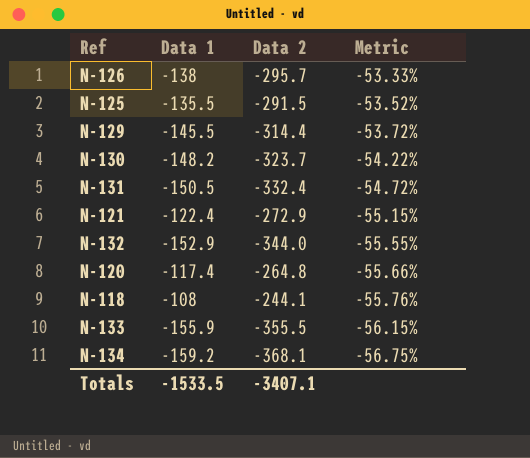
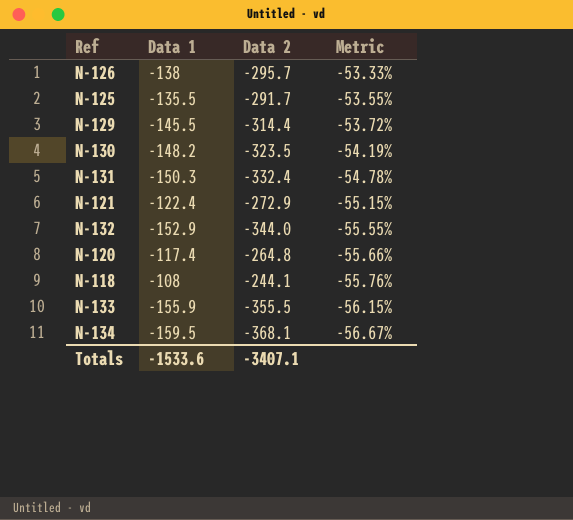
N-125 | Data 2: -291.5 -> -291.7
N-125 | Metric: -53.52% -> -53.55%
N-130 | Data 2: -323.7 -> -323.5
N-130 | Metric: -54.22% -> -54.19%
N-131 | Data 1: -150.5 -> -150.3
N-131 | Metric: -54.72% -> -54.78%
N-134 | Data 1: -159.2 -> -159.5
N-134 | Metric: -56.75% -> -56.67%
Totals | Data 1: -1533.5 -> -1533.6

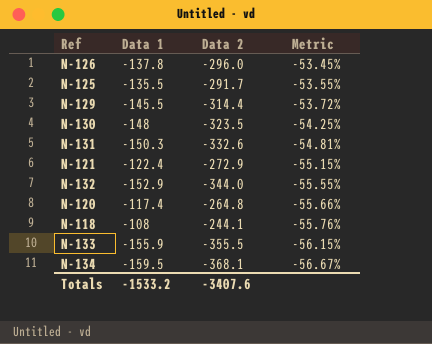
N-126 | Data 1: -138 -> -137.8
N-126 | Data 2: -295.7 -> -296.0
N-126 | Metric: -53.33% -> -53.45%
N-130 | Data 1: -148.2 -> -148
N-130 | Metric: -54.19% -> -54.25%
N-131 | Data 2: -332.4 -> -332.6
N-131 | Metric: -54.78% -> -54.81%
Totals | Data 1: -1533.6 -> -1533.2
Totals | Data 2: -3407.1 -> -3407.6

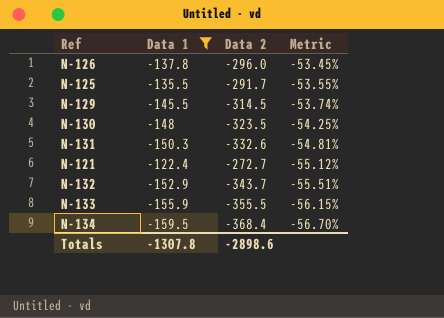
filter: none -> Data 1 <= -122.4
N-129 | Data 2: -314.4 -> -314.5
N-129 | Metric: -53.72% -> -53.74%
N-121 | Data 2: -272.9 -> -272.7
N-121 | Metric: -55.15% -> -55.12%
N-132 | Data 2: -344.0 -> -343.7
N-132 | Metric: -55.55% -> -55.51%
N-134 | Data 2: -368.1 -> -368.4
N-134 | Metric: -56.67% -> -56.70%
Totals | Data 1: -1533.2 -> -1307.8
Totals | Data 2: -3407.6 -> -2898.6

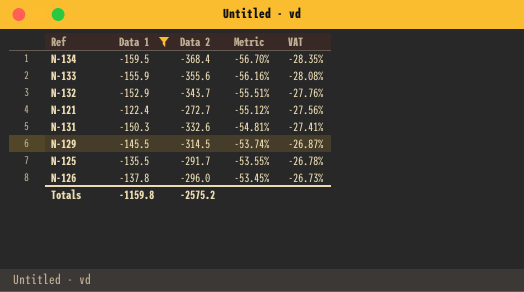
row order: Metric descending -> Metric ascending
column VAT | formula: none -> [Metric] * 0.5
row N-130: -148 | -323.5 | -54.25% -> none
N-133 | Data 2: -355.5 -> -355.6
N-133 | Metric: -56.15% -> -56.16%
Totals | Data 1: -1307.8 -> -1159.8
Totals | Data 2: -2898.6 -> -2575.2

